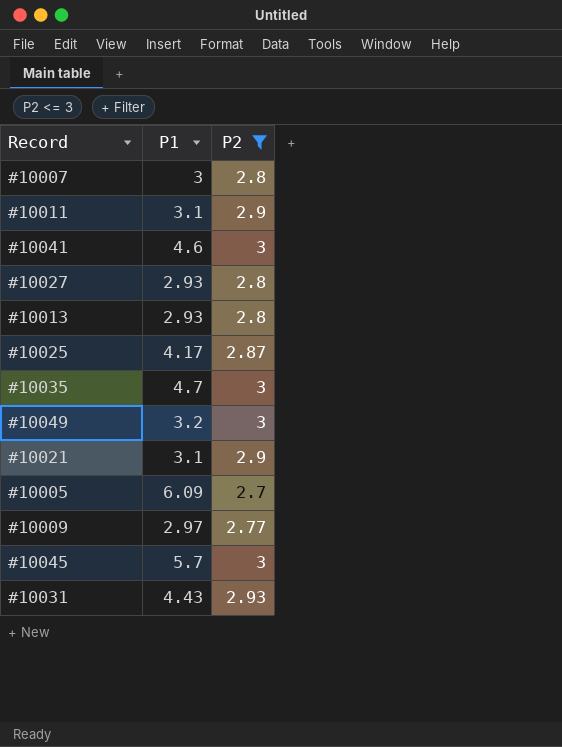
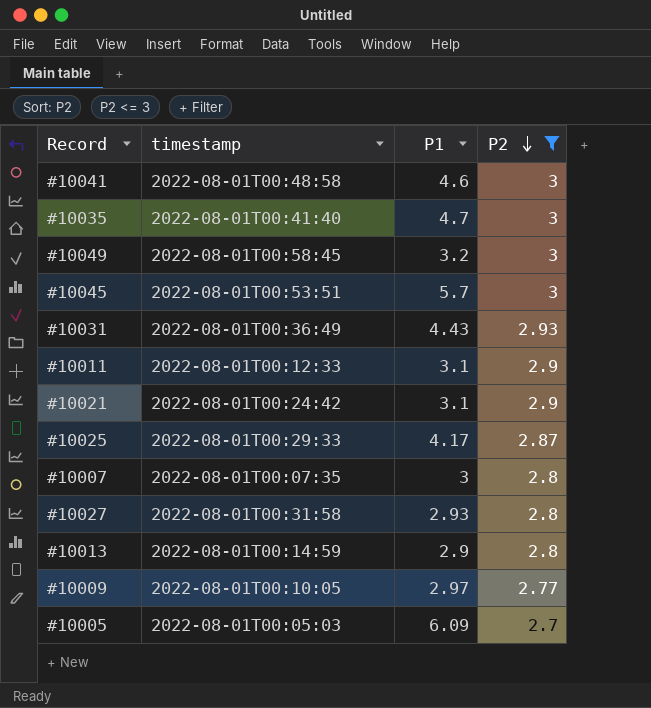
row order: none -> P2 descending
column timestamp | position: none -> 2
#10013 | P1: 2.93 -> 2.9

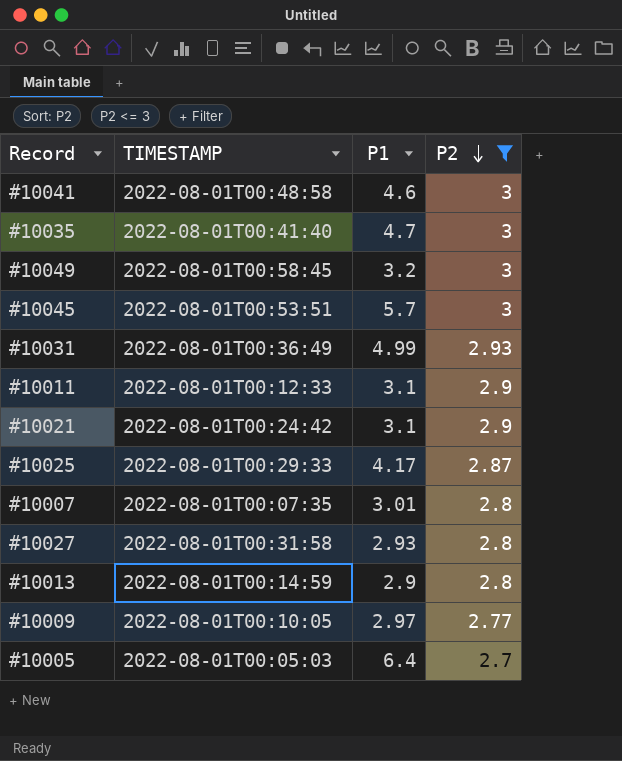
column name: timestamp -> TIMESTAMP
#10031 | P1: 4.43 -> 4.99
#10007 | P1: 3 -> 3.01
#10005 | P1: 6.09 -> 6.4

